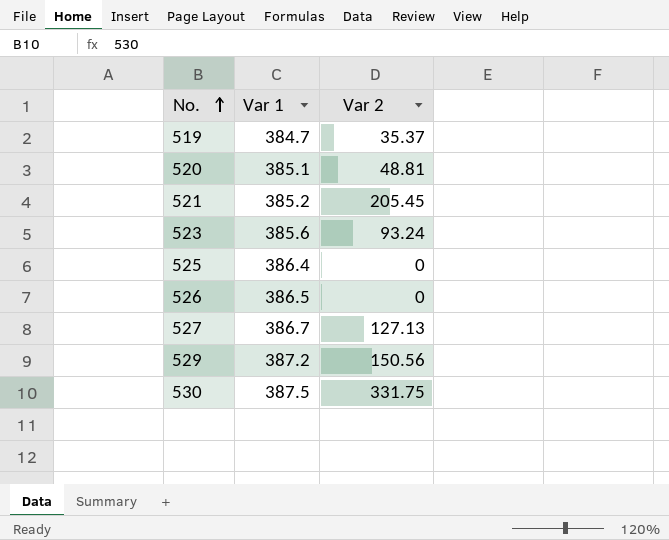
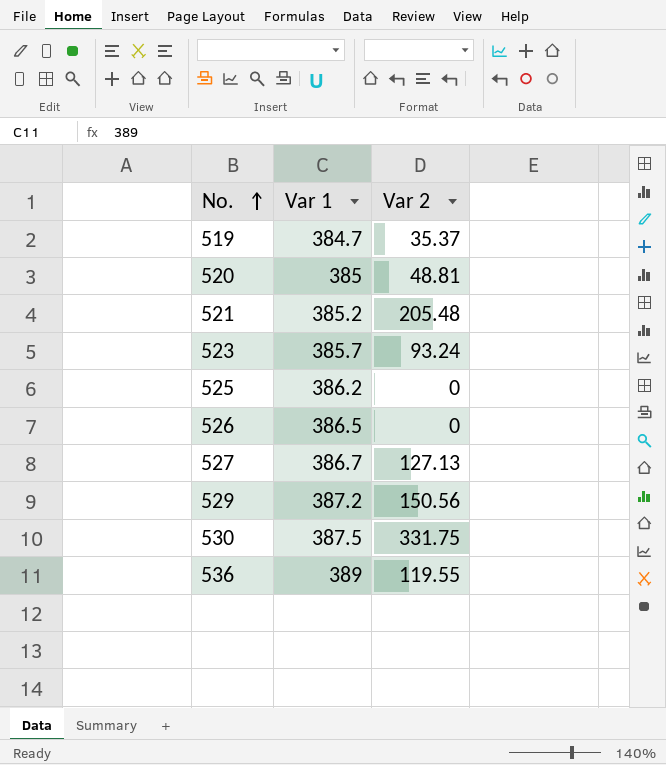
520 | Var 1: 385.1 -> 385
521 | Var 2: 205.45 -> 205.48
523 | Var 1: 385.6 -> 385.7
525 | Var 1: 386.4 -> 386.2
row 536: none -> 389 | 119.55

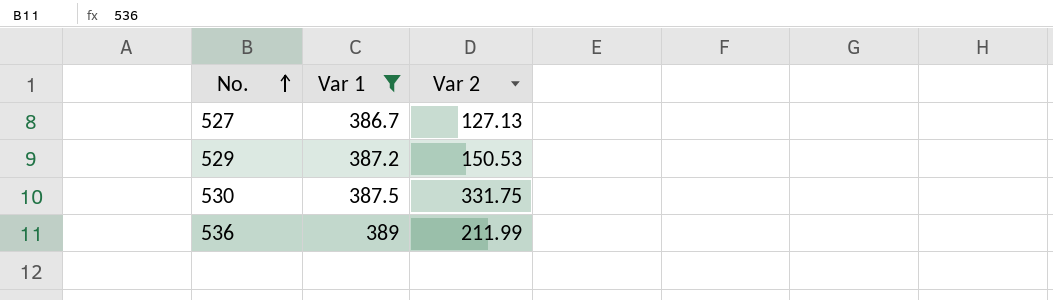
filter: none -> Var 1 >= 386.7
529 | Var 2: 150.56 -> 150.53
536 | Var 2: 119.55 -> 211.99

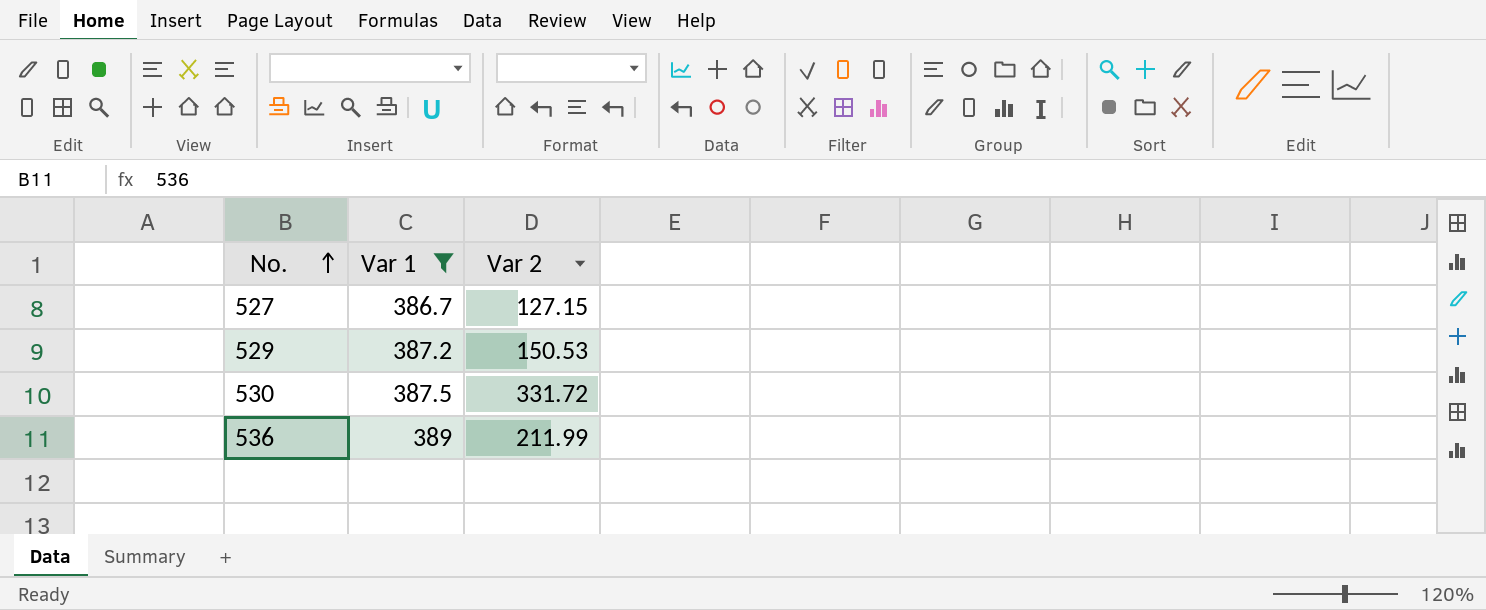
527 | Var 2: 127.13 -> 127.15
530 | Var 2: 331.75 -> 331.72

